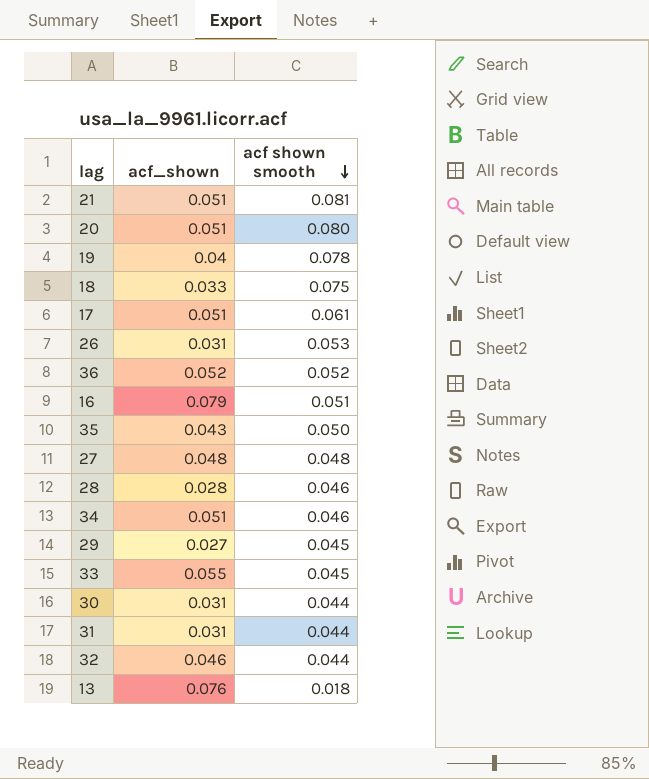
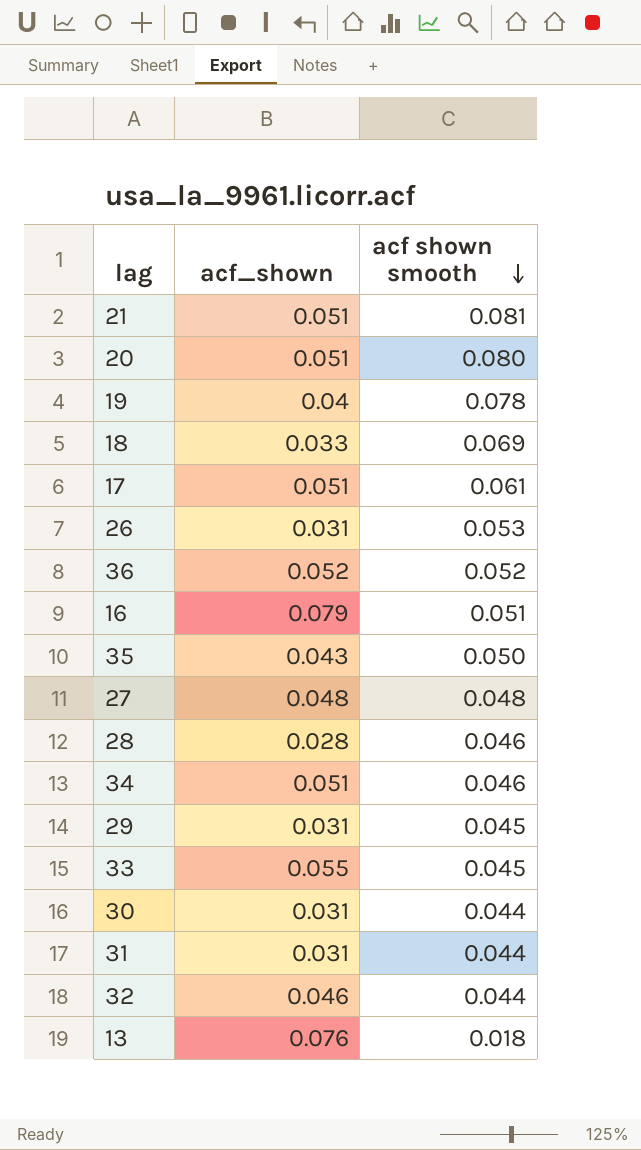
18 | acf shown smooth: 0.075 -> 0.069
29 | acf_shown: 0.027 -> 0.031

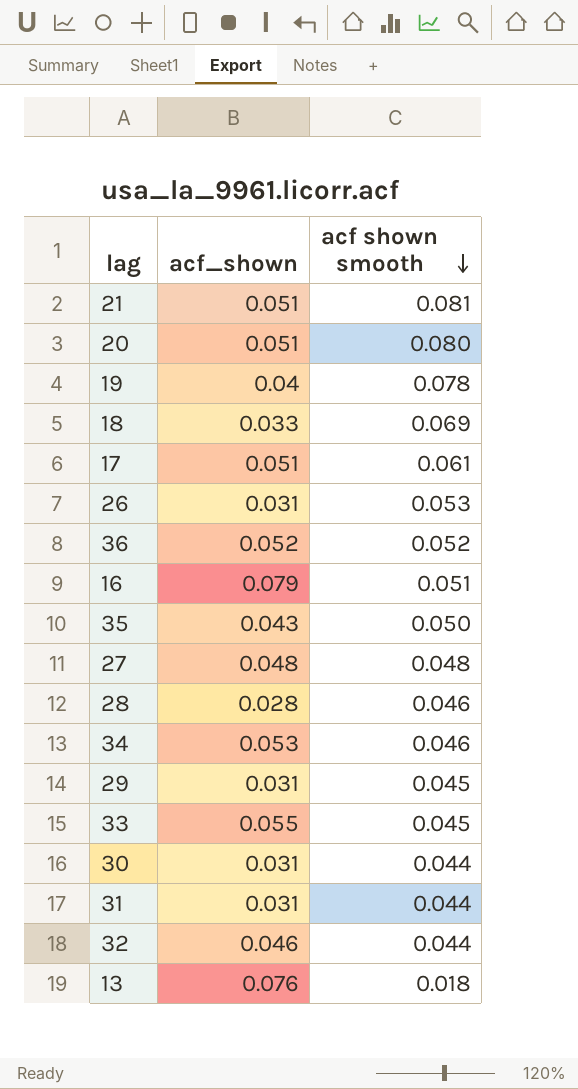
34 | acf_shown: 0.051 -> 0.053

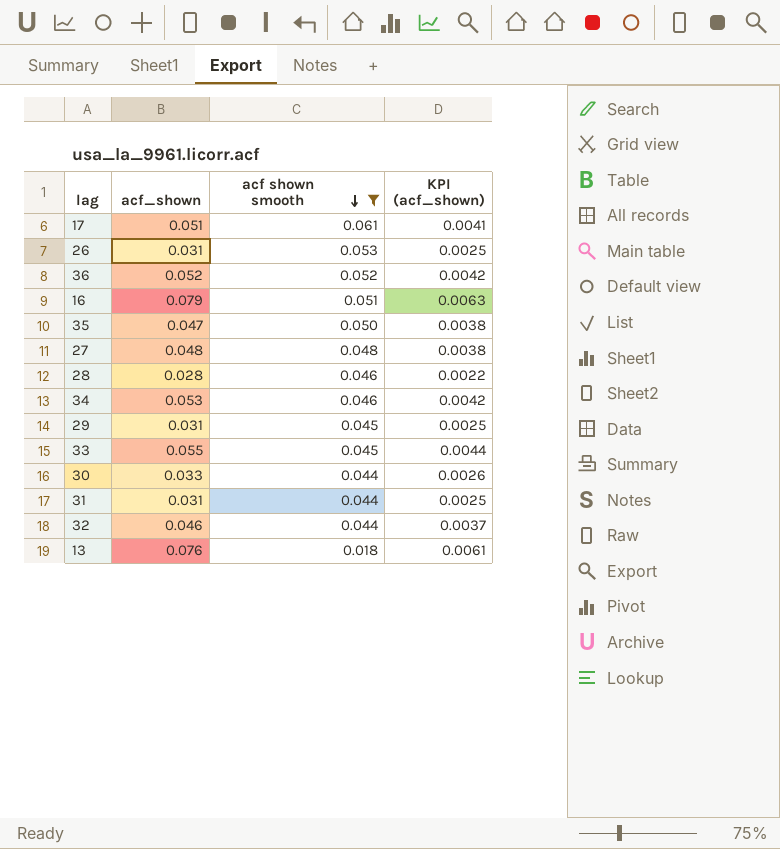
filter: none -> acf shown smooth <= 0.061
column KPI (acf_shown) | formula: none -> [acf_shown] * 0.08
35 | acf_shown: 0.043 -> 0.047
30 | acf_shown: 0.031 -> 0.033

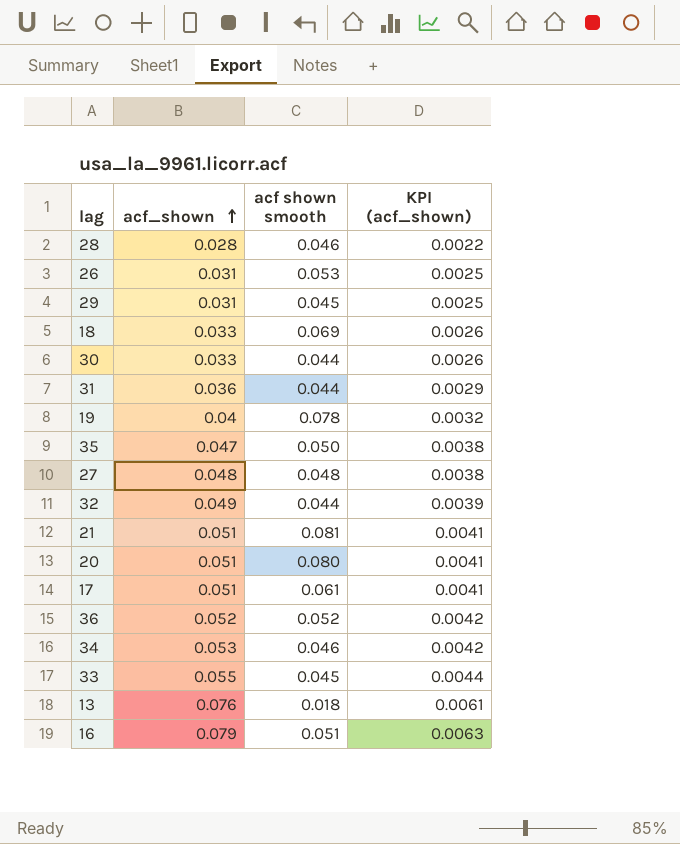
filter: acf shown smooth <= 0.061 -> none
row order: acf shown smooth descending -> acf_shown ascending
31 | acf_shown: 0.031 -> 0.036
31 | KPI (acf_shown): 0.0025 -> 0.0029
32 | acf_shown: 0.046 -> 0.049
32 | KPI (acf_shown): 0.0037 -> 0.0039

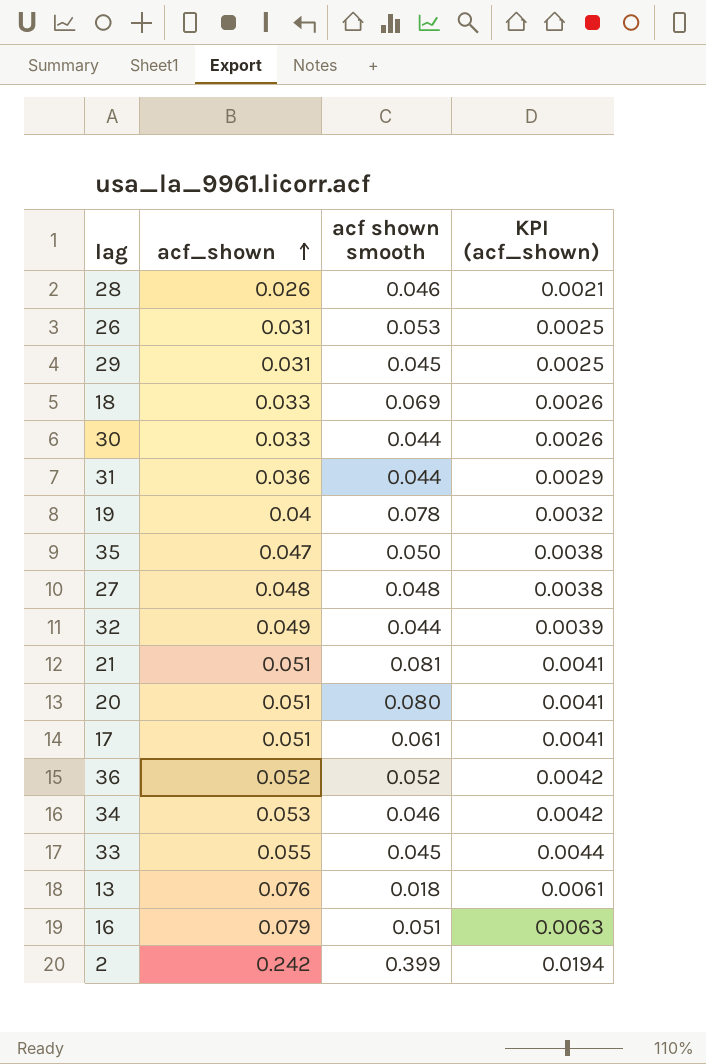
28 | acf_shown: 0.028 -> 0.026
28 | KPI (acf_shown): 0.0022 -> 0.0021
row 2: none -> 0.242 | 0.399 | 0.0194

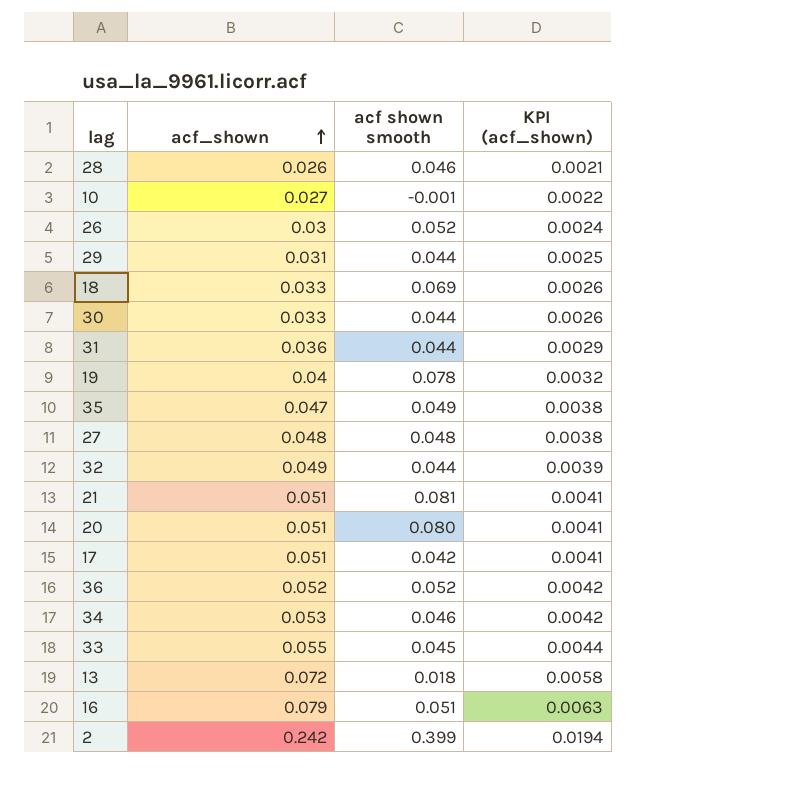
row 10: none -> 0.027 | -0.001 | 0.0022
26 | acf_shown: 0.031 -> 0.03
26 | acf shown smooth: 0.053 -> 0.052
26 | KPI (acf_shown): 0.0025 -> 0.0024
29 | acf shown smooth: 0.045 -> 0.044
35 | acf shown smooth: 0.050 -> 0.049
17 | acf shown smooth: 0.061 -> 0.042
13 | acf_shown: 0.076 -> 0.072
13 | KPI (acf_shown): 0.0061 -> 0.0058

